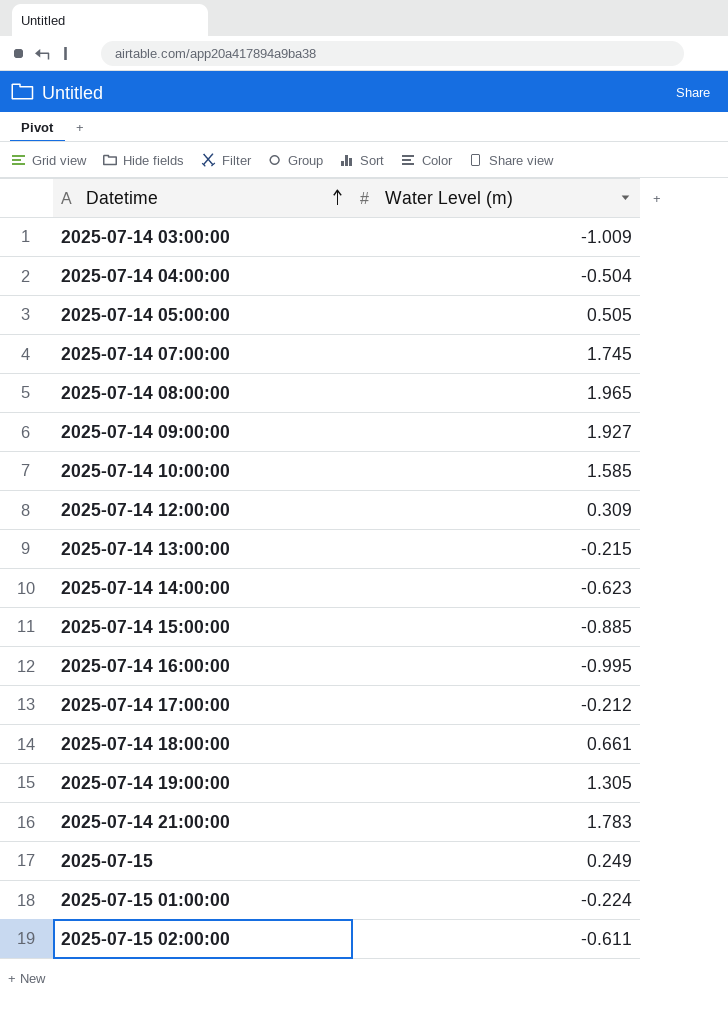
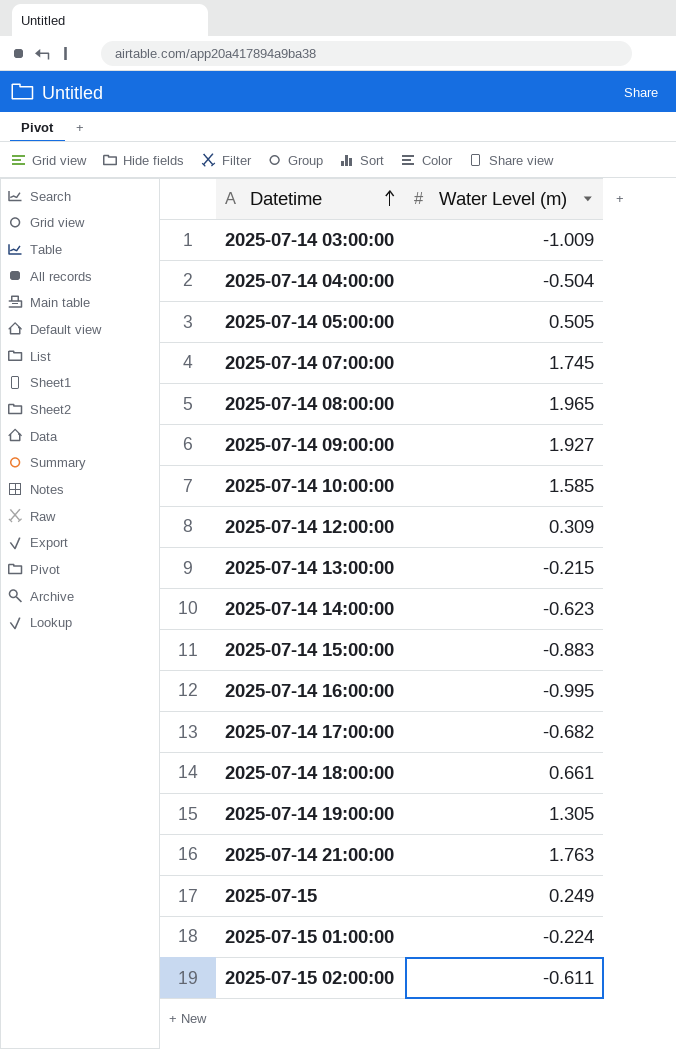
2025-07-14 15:00:00 | Water Level (m): -0.885 -> -0.883
2025-07-14 17:00:00 | Water Level (m): -0.212 -> -0.682
2025-07-14 21:00:00 | Water Level (m): 1.783 -> 1.763

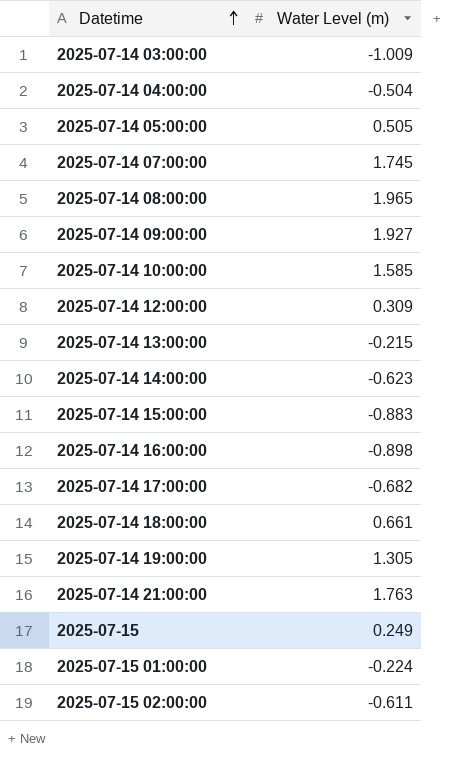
2025-07-14 16:00:00 | Water Level (m): -0.995 -> -0.898

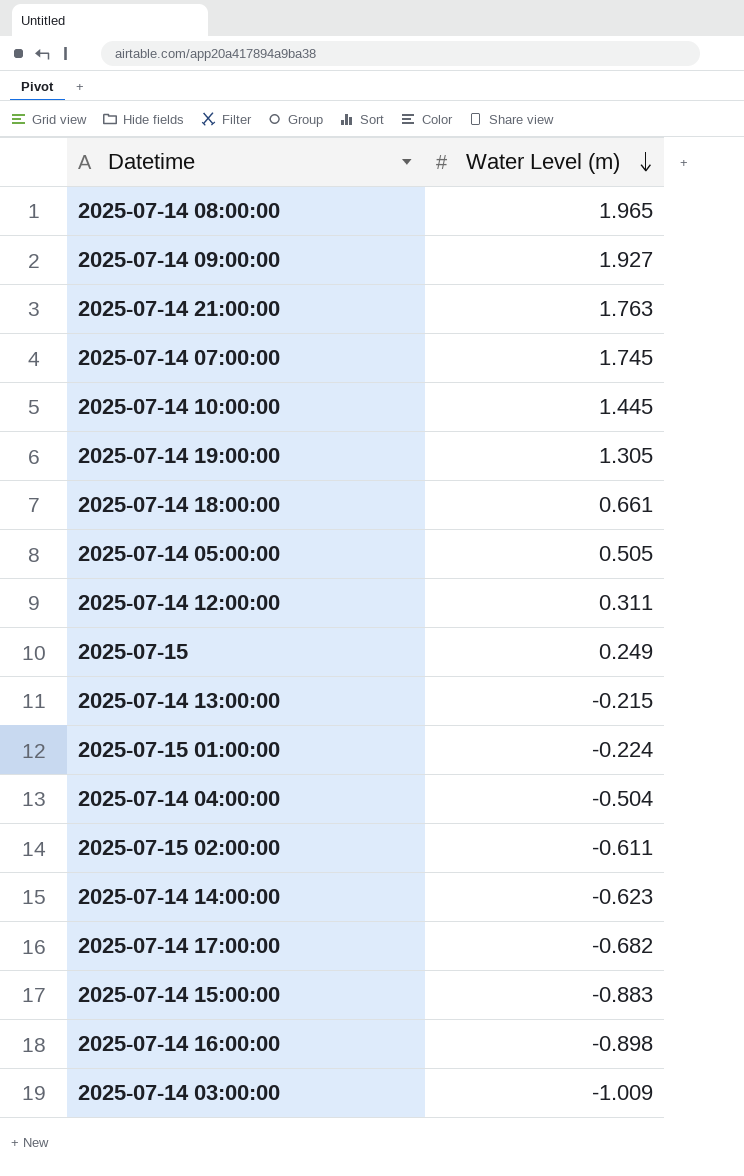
row order: Datetime ascending -> Water Level (m) descending
2025-07-14 10:00:00 | Water Level (m): 1.585 -> 1.445
2025-07-14 12:00:00 | Water Level (m): 0.309 -> 0.311

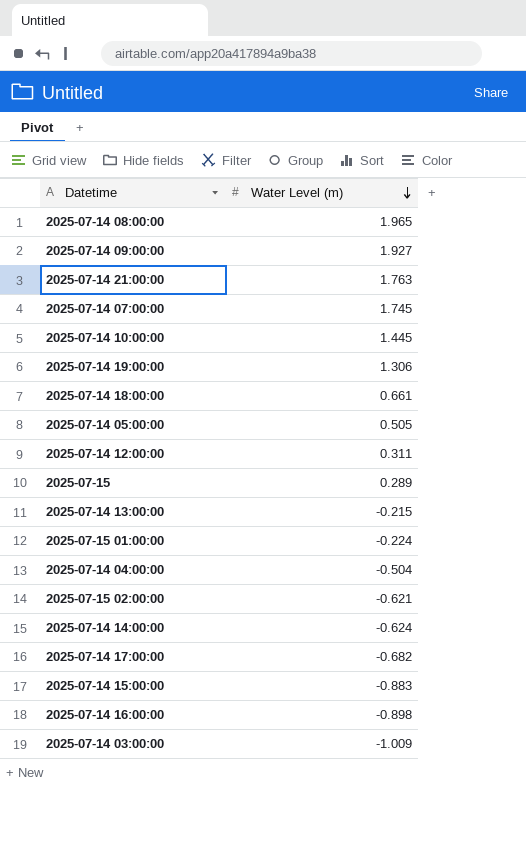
2025-07-14 19:00:00 | Water Level (m): 1.305 -> 1.306
2025-07-15 | Water Level (m): 0.249 -> 0.289
2025-07-15 02:00:00 | Water Level (m): -0.611 -> -0.621
2025-07-14 14:00:00 | Water Level (m): -0.623 -> -0.624

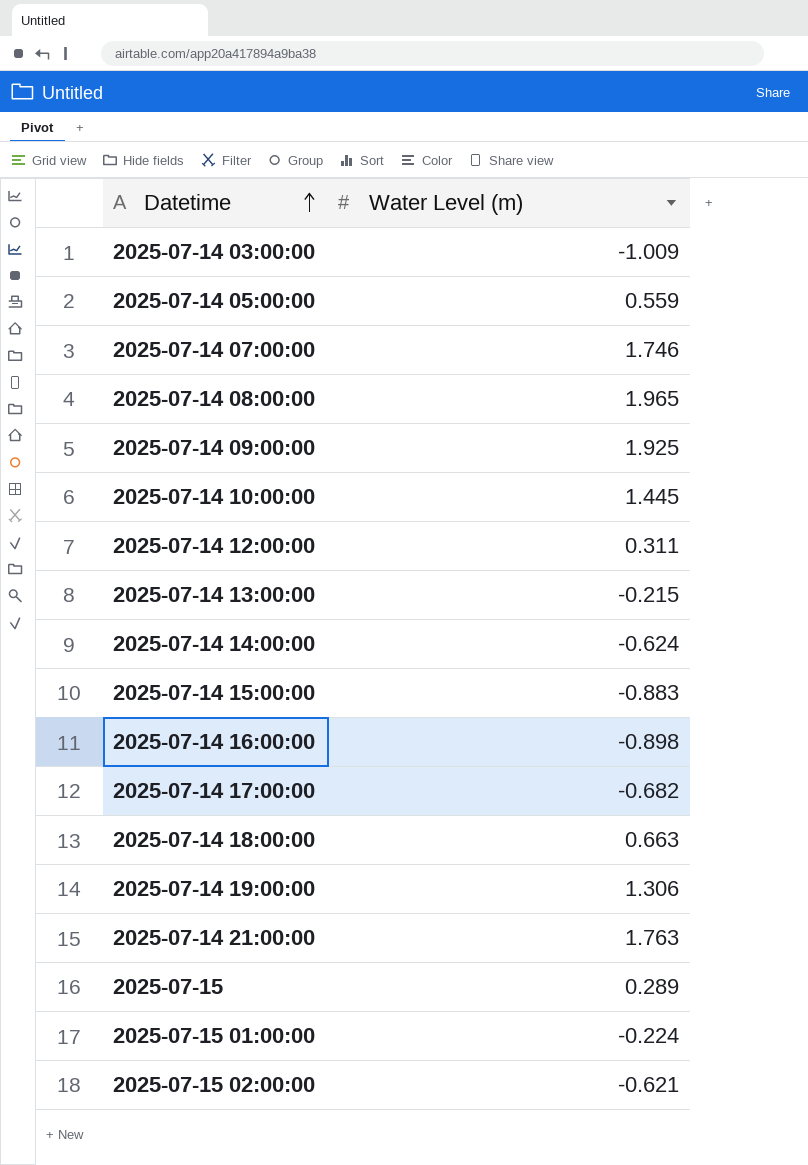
row order: Water Level (m) descending -> Datetime ascending
row 2025-07-14 04:00:00: -0.504 -> none
2025-07-14 05:00:00 | Water Level (m): 0.505 -> 0.559
2025-07-14 07:00:00 | Water Level (m): 1.745 -> 1.746
2025-07-14 09:00:00 | Water Level (m): 1.927 -> 1.925
2025-07-14 18:00:00 | Water Level (m): 0.661 -> 0.663

